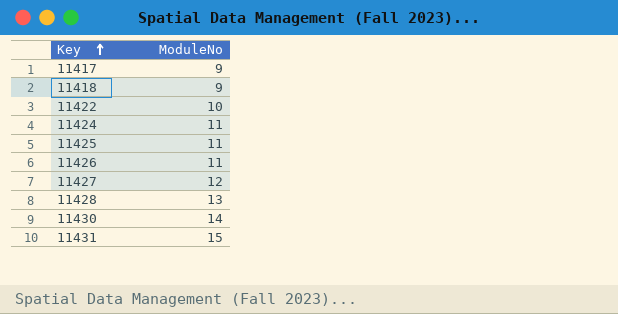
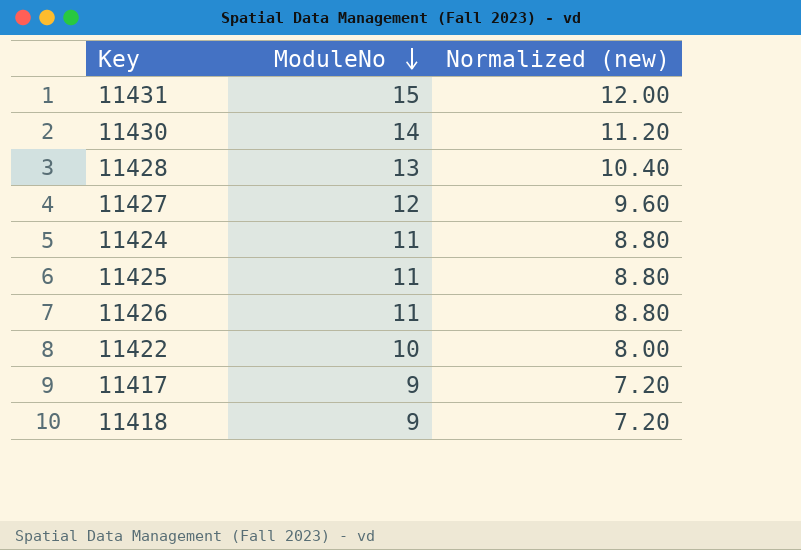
row order: Key ascending -> ModuleNo descending
column Normalized (new) | formula: none -> [ModuleNo] * 0.8

